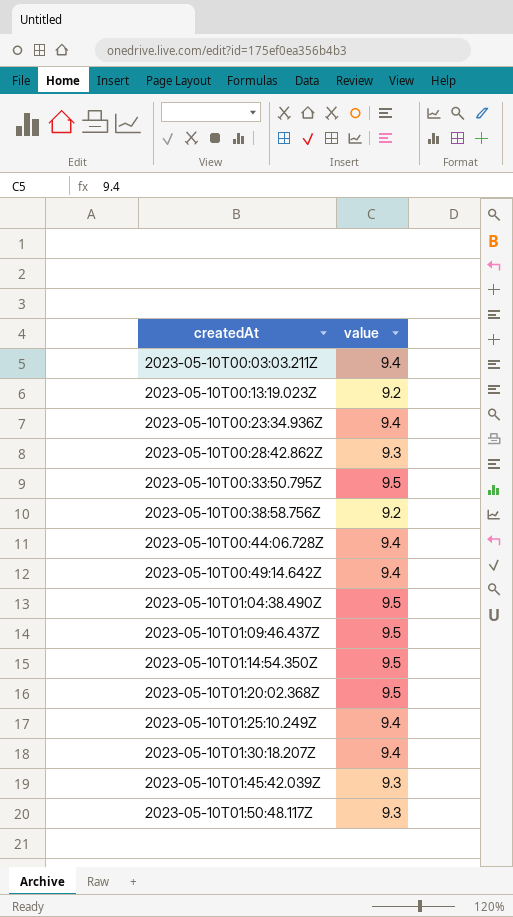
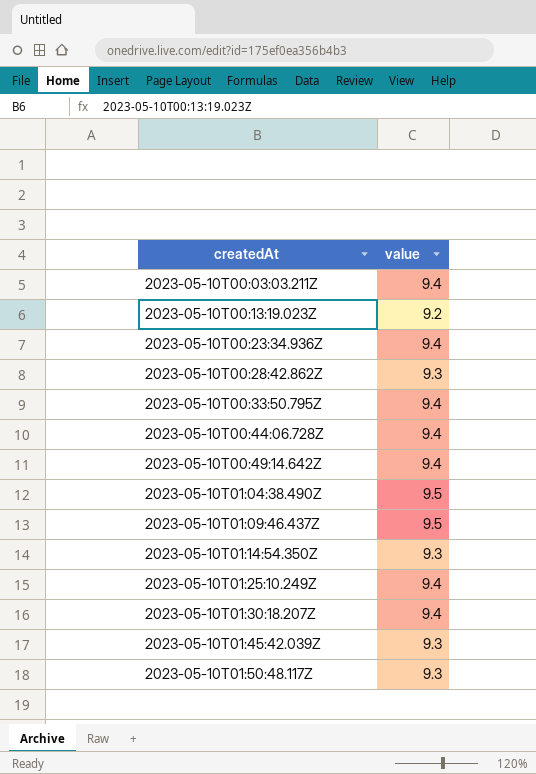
row 2023-05-10T00:38:58.756Z: 9.2 -> none
row 2023-05-10T01:20:02.368Z: 9.5 -> none
2023-05-10T00:33:50.795Z | value: 9.5 -> 9.4
2023-05-10T01:14:54.350Z | value: 9.5 -> 9.3

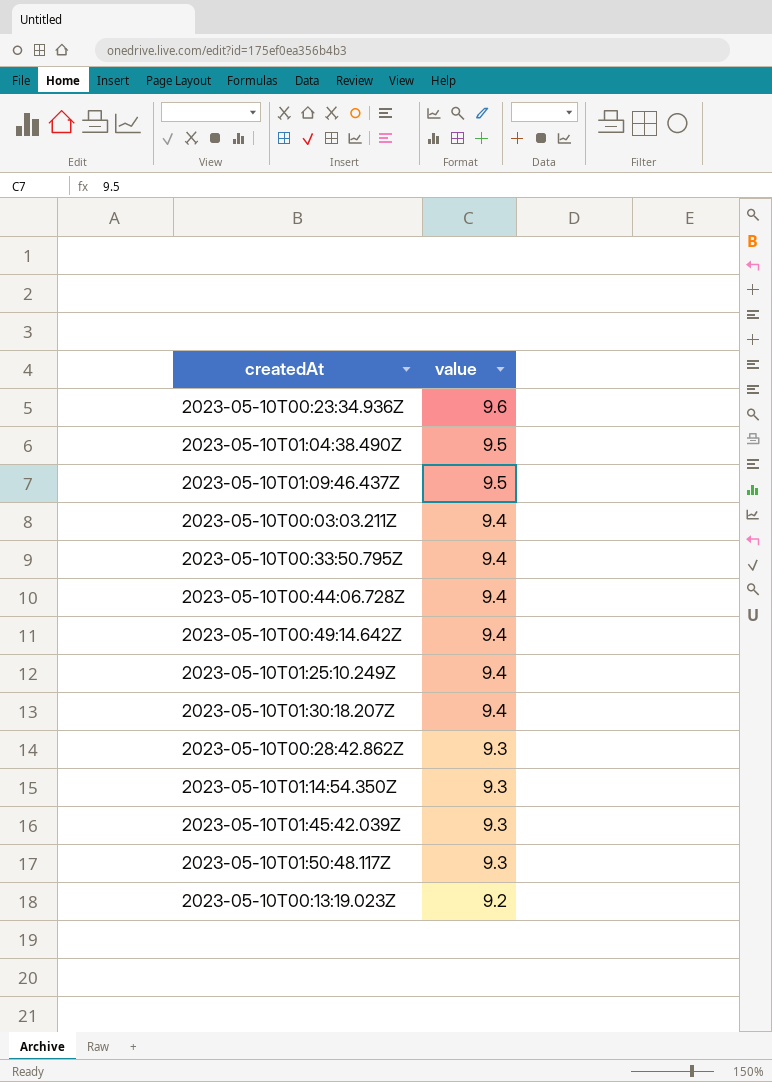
row order: createdAt ascending -> value descending
2023-05-10T00:23:34.936Z | value: 9.4 -> 9.6

